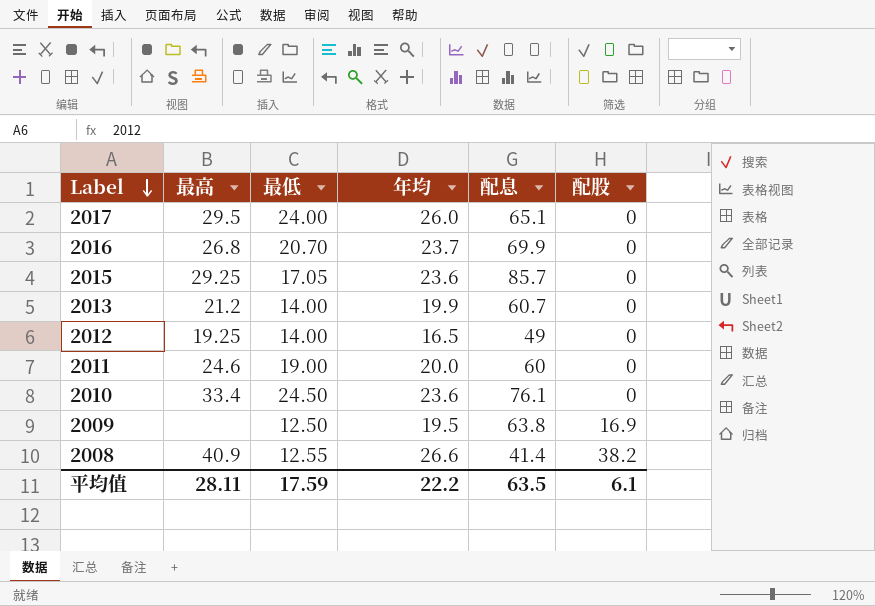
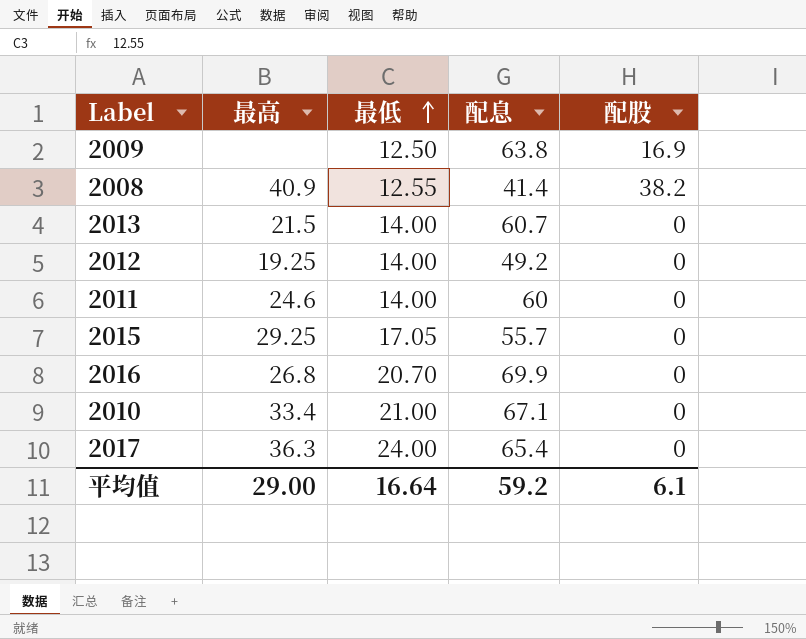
row order: Label descending -> 最低 ascending
column 年均 | position: 4 -> none
2013 | 最高: 21.2 -> 21.5
2012 | 配息: 49 -> 49.2
2011 | 最低: 19.00 -> 14.00
2015 | 配息: 85.7 -> 55.7
2010 | 最低: 24.50 -> 21.00
2010 | 配息: 76.1 -> 67.1
2017 | 最高: 29.5 -> 36.3
2017 | 配息: 65.1 -> 65.4
平均值 | 最高: 28.11 -> 29.00
平均值 | 最低: 17.59 -> 16.64
平均值 | 配息: 63.5 -> 59.2

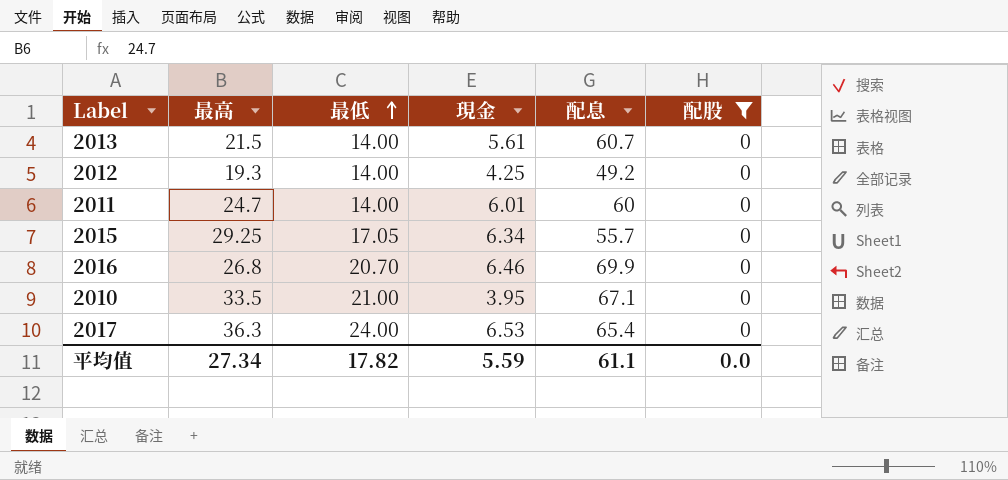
filter: none -> 配股 = 0
column 現金 | position: none -> 4
2012 | 最高: 19.25 -> 19.3
2011 | 最高: 24.6 -> 24.7
2010 | 最高: 33.4 -> 33.5
平均值 | 最高: 29.00 -> 27.34
平均值 | 最低: 16.64 -> 17.82
平均值 | 配息: 59.2 -> 61.1
平均值 | 配股: 6.1 -> 0.0

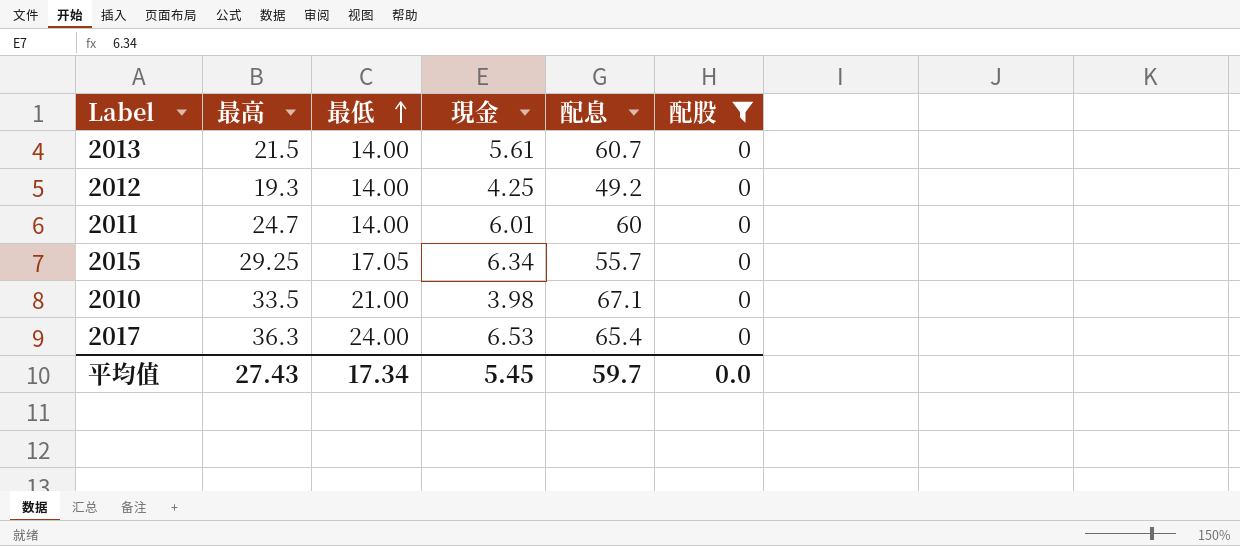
row 2016: 26.8 | 20.70 | 6.46 | 69.9 | 0 -> none
2010 | 現金: 3.95 -> 3.98
平均值 | 最高: 27.34 -> 27.43
平均值 | 最低: 17.82 -> 17.34
平均值 | 現金: 5.59 -> 5.45
平均值 | 配息: 61.1 -> 59.7

